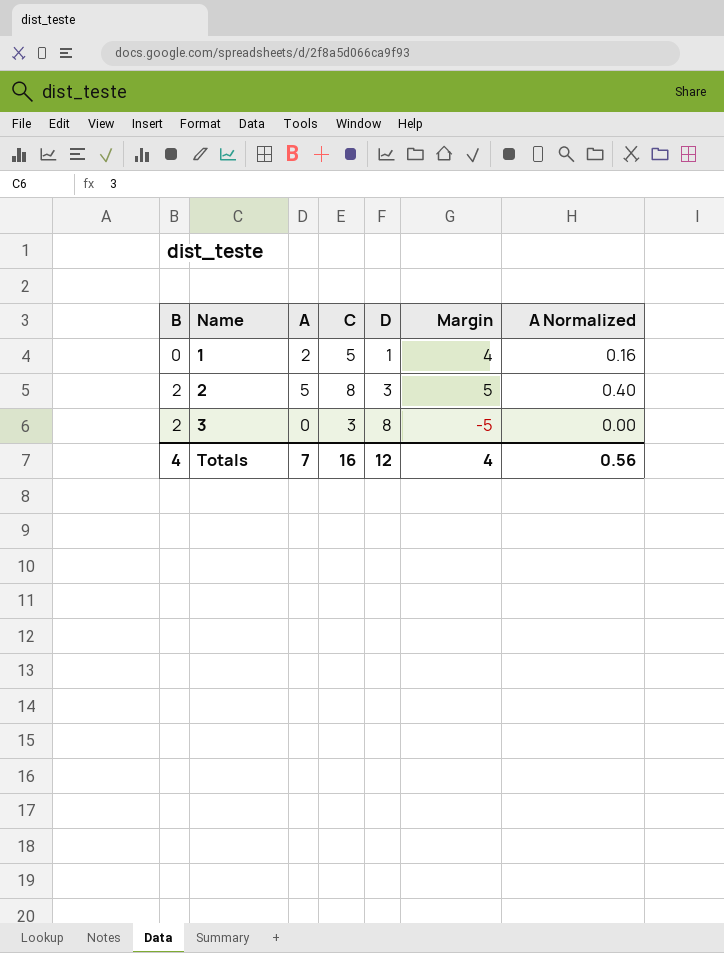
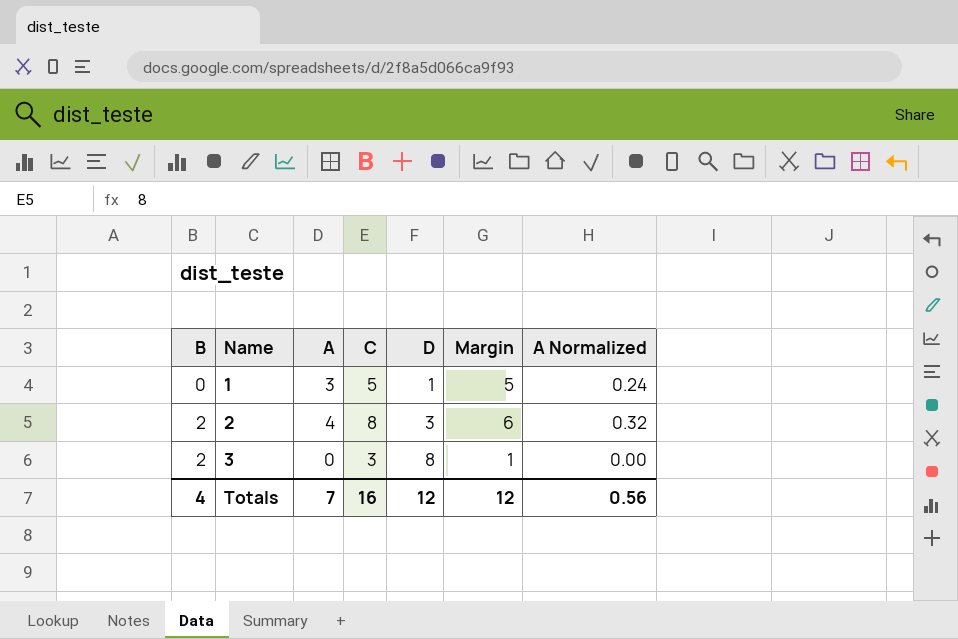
column Margin | formula: [C] - [D] -> [C] - [B]
1 | A: 2 -> 3
1 | A Normalized: 0.16 -> 0.24
2 | A: 5 -> 4
2 | A Normalized: 0.40 -> 0.32
Totals | Margin: 4 -> 12

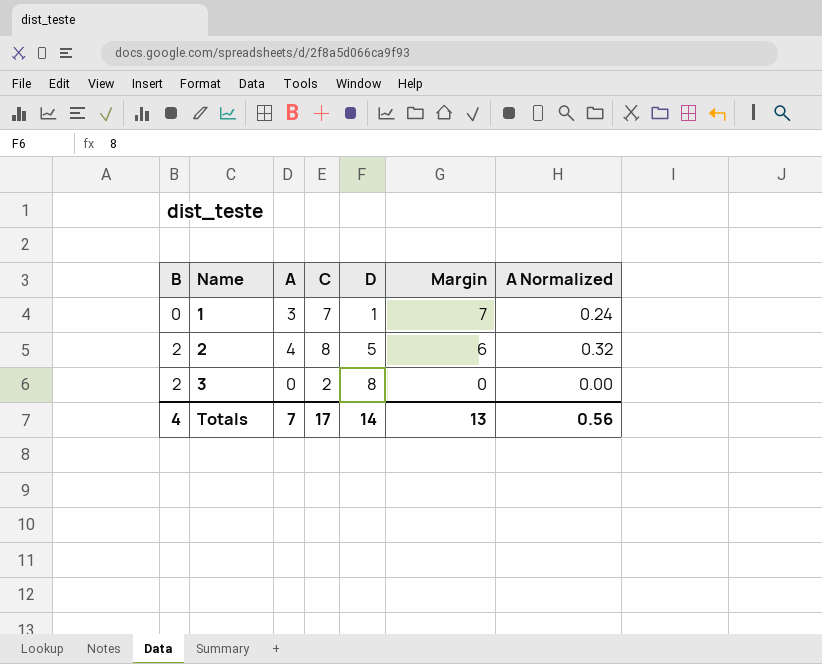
1 | C: 5 -> 7
1 | Margin: 5 -> 7
2 | D: 3 -> 5
3 | C: 3 -> 2
3 | Margin: 1 -> 0
Totals | C: 16 -> 17
Totals | D: 12 -> 14
Totals | Margin: 12 -> 13

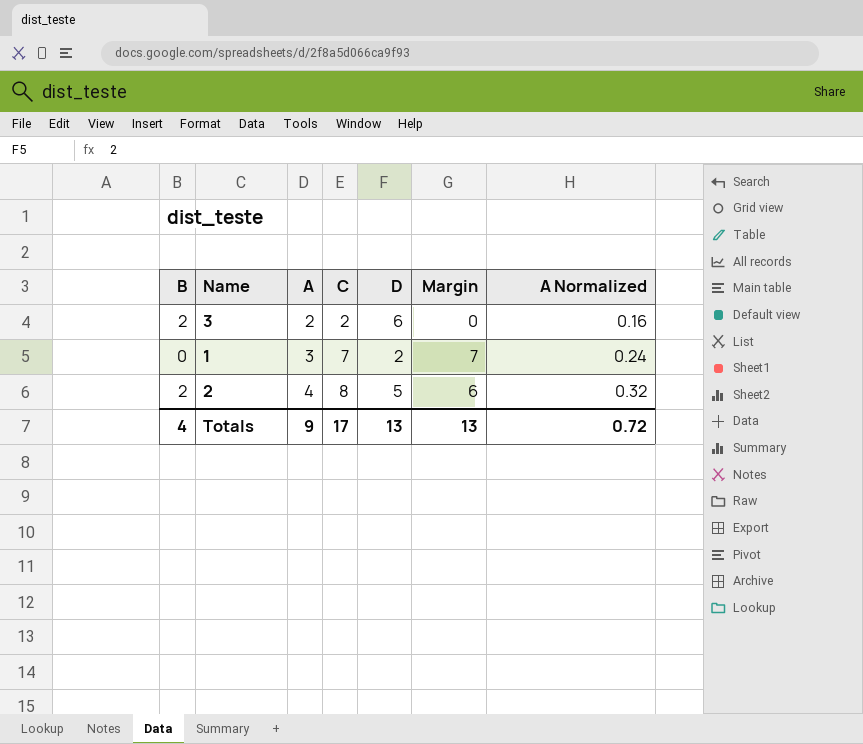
row order: B ascending -> A ascending
3 | A: 0 -> 2
3 | D: 8 -> 6
3 | A Normalized: 0.00 -> 0.16
1 | D: 1 -> 2
Totals | A: 7 -> 9
Totals | D: 14 -> 13
Totals | A Normalized: 0.56 -> 0.72

